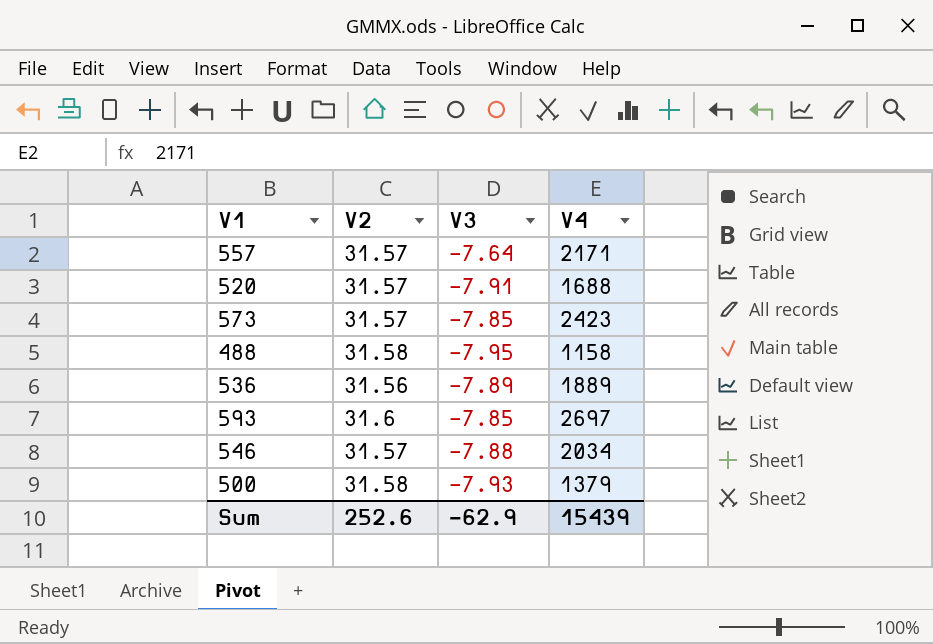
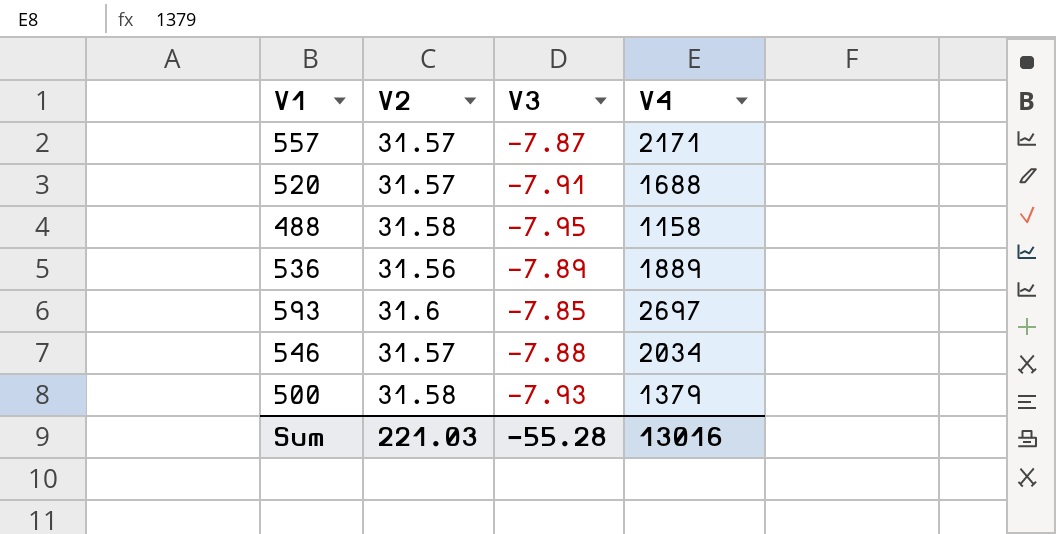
row 573: 31.57 | -7.85 | 2423 -> none
557 | V3: -7.64 -> -7.87
Sum | V2: 252.6 -> 221.03
Sum | V3: -62.9 -> -55.28
Sum | V4: 15439 -> 13016

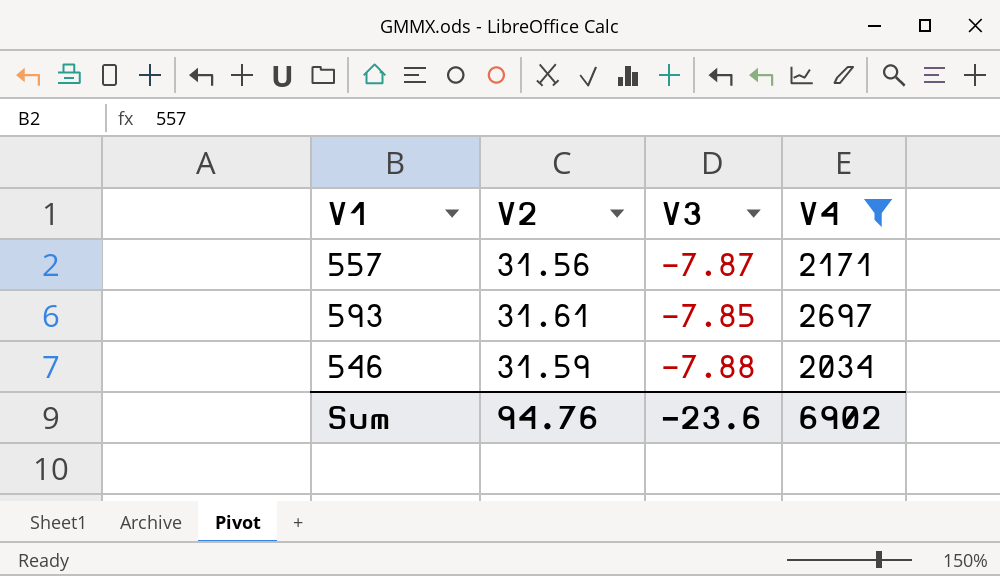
filter: none -> V4 >= 2034
557 | V2: 31.57 -> 31.56
593 | V2: 31.6 -> 31.61
546 | V2: 31.57 -> 31.59
Sum | V2: 221.03 -> 94.76
Sum | V3: -55.28 -> -23.6
Sum | V4: 13016 -> 6902

